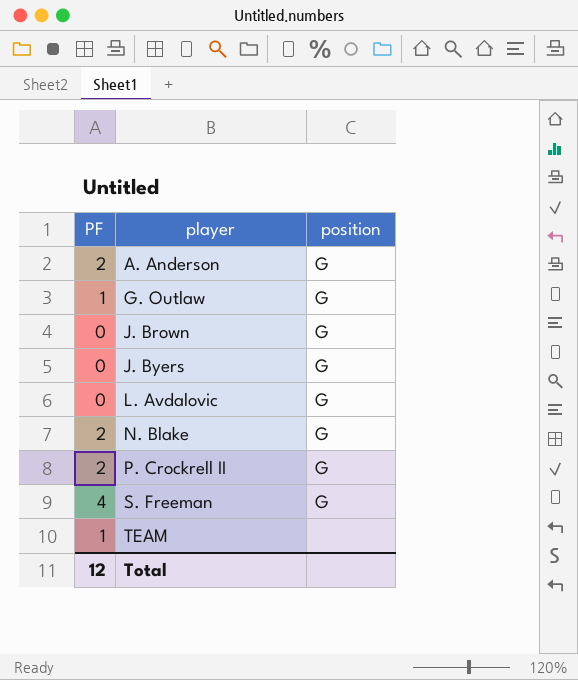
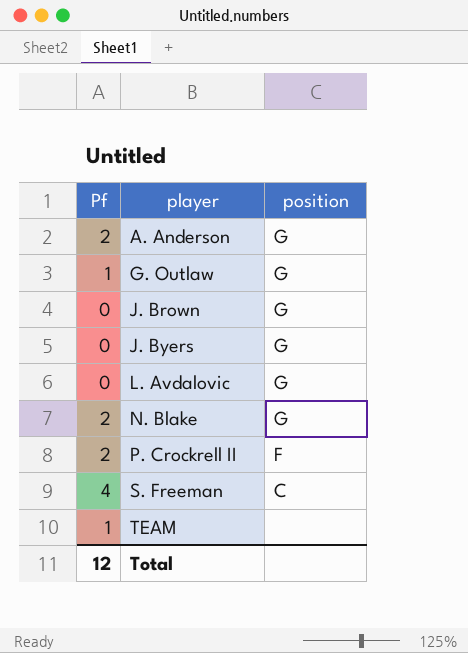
column name: PF -> Pf
P. Crockrell II | position: G -> F
S. Freeman | position: G -> C

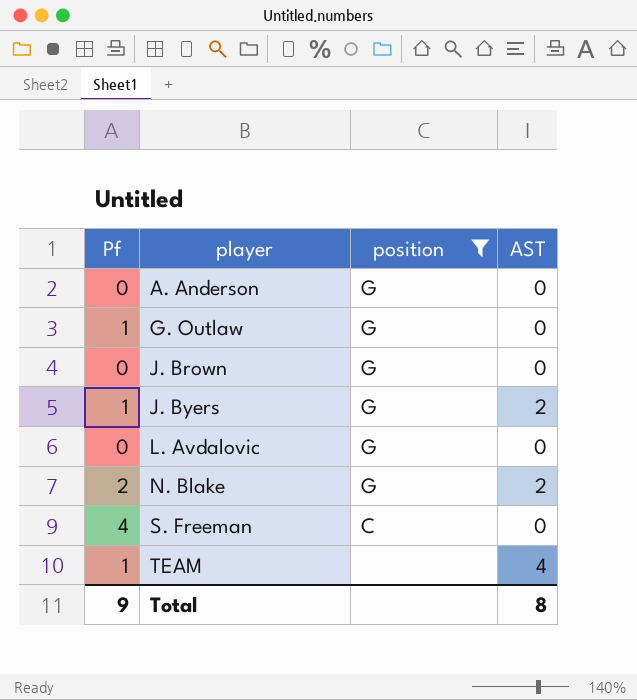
filter: none -> position != F
column AST | position: none -> 4
A. Anderson | Pf: 2 -> 0
J. Byers | Pf: 0 -> 1
Total | Pf: 12 -> 9

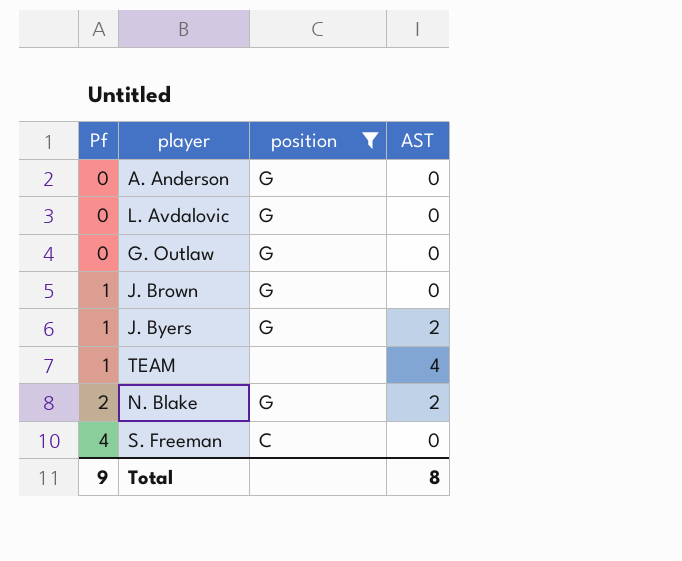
row order: player ascending -> Pf ascending
G. Outlaw | Pf: 1 -> 0
J. Brown | Pf: 0 -> 1

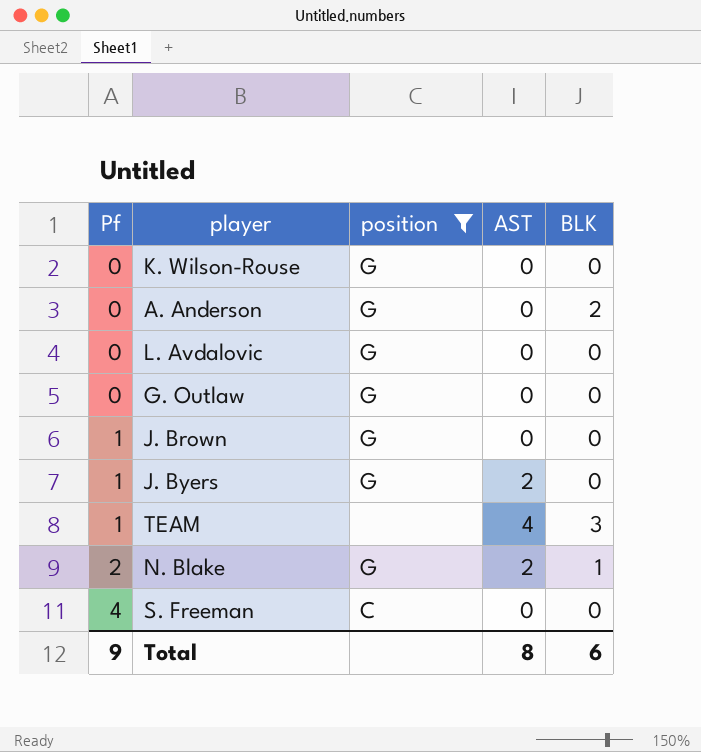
column BLK | position: none -> 5
row K. Wilson-Rouse: none -> 0 | G | 0 | 0

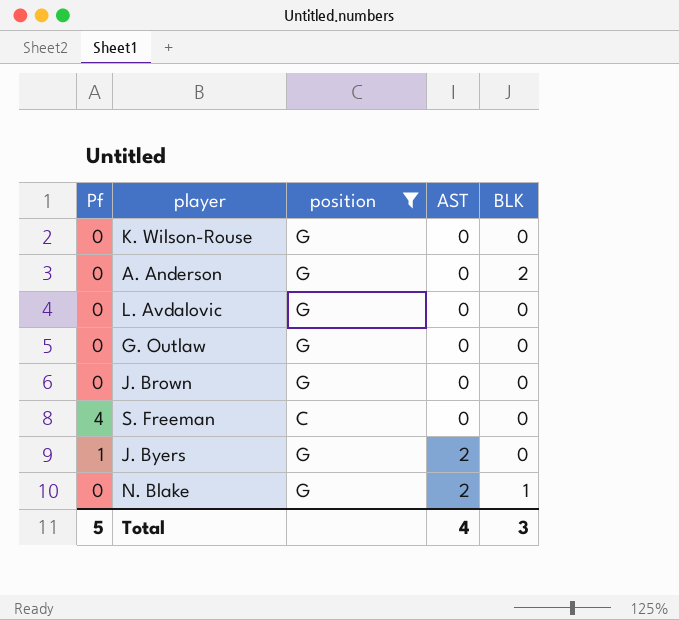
row order: Pf ascending -> AST ascending
row TEAM: 1 | none | 4 | 3 -> none
J. Brown | Pf: 1 -> 0
N. Blake | Pf: 2 -> 0
Total | Pf: 9 -> 5
Total | AST: 8 -> 4
Total | BLK: 6 -> 3

